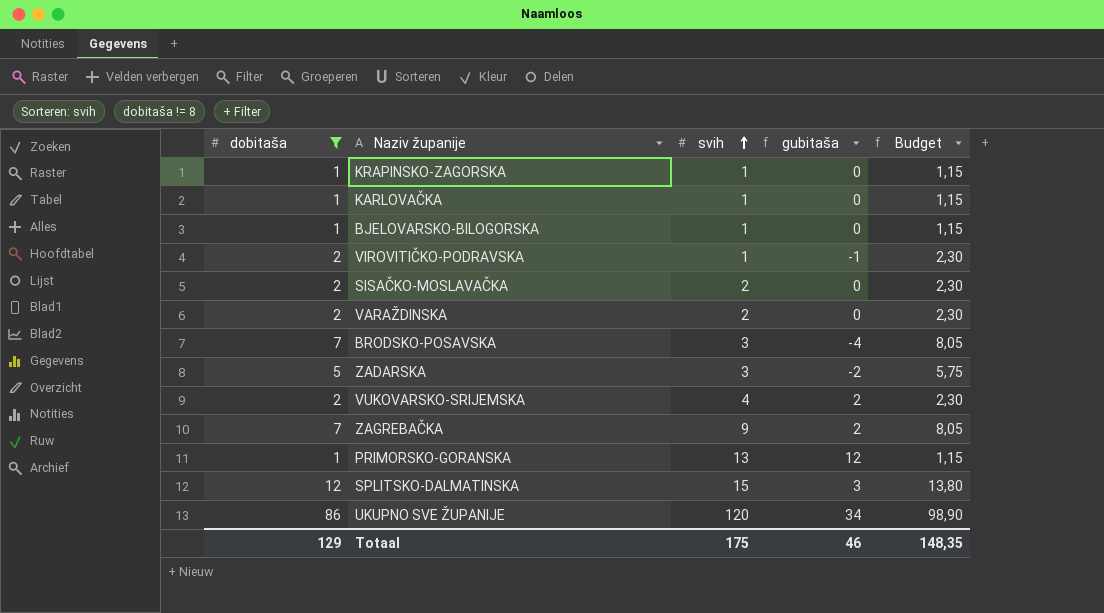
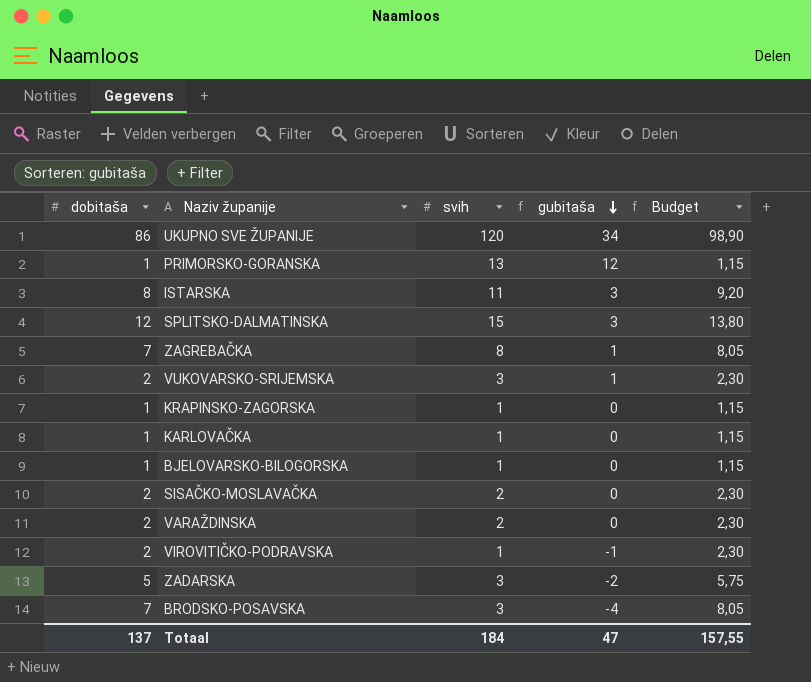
filter: dobitaša != 8 -> none
row order: svih ascending -> gubitaša descending
ZAGREBAČKA | svih: 9 -> 8
ZAGREBAČKA | gubitaša: 2 -> 1
VUKOVARSKO-SRIJEMSKA | svih: 4 -> 3
VUKOVARSKO-SRIJEMSKA | gubitaša: 2 -> 1
Totaal | dobitaša: 129 -> 137
Totaal | svih: 175 -> 184
Totaal | gubitaša: 46 -> 47
Totaal | Budget: 148,35 -> 157,55

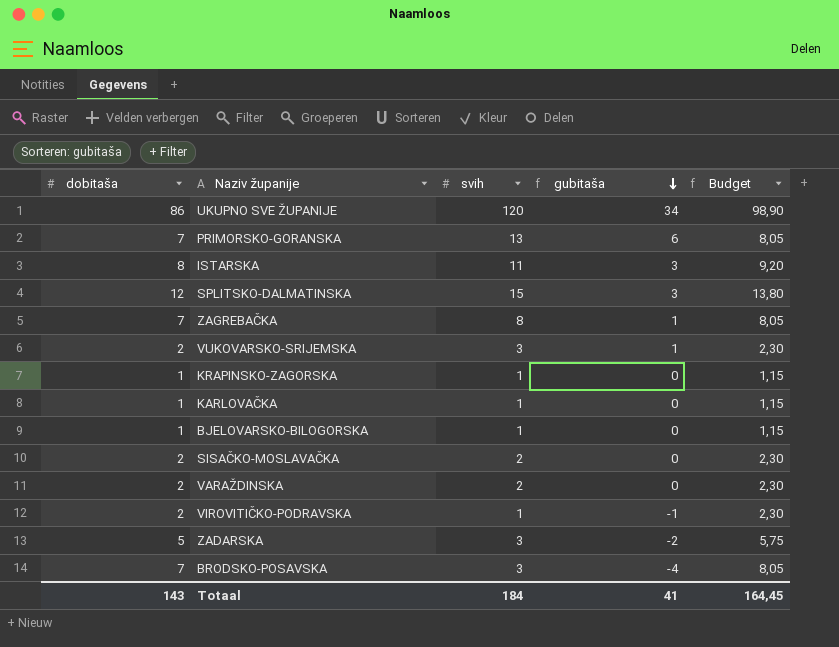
PRIMORSKO-GORANSKA | dobitaša: 1 -> 7
PRIMORSKO-GORANSKA | gubitaša: 12 -> 6
PRIMORSKO-GORANSKA | Budget: 1,15 -> 8,05
Totaal | dobitaša: 137 -> 143
Totaal | gubitaša: 47 -> 41
Totaal | Budget: 157,55 -> 164,45

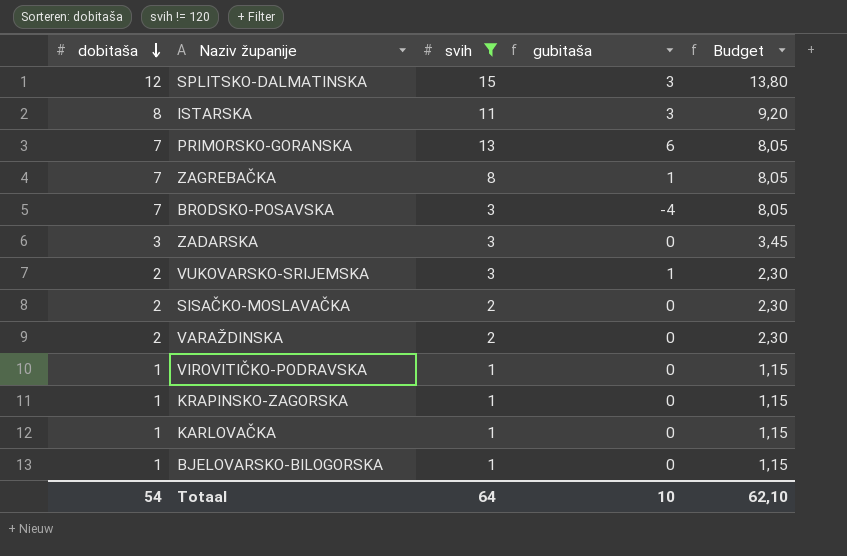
filter: none -> svih != 120
row order: gubitaša descending -> dobitaša descending
ZADARSKA | dobitaša: 5 -> 3
ZADARSKA | gubitaša: -2 -> 0
ZADARSKA | Budget: 5,75 -> 3,45
VIROVITIČKO-PODRAVSKA | dobitaša: 2 -> 1
VIROVITIČKO-PODRAVSKA | gubitaša: -1 -> 0
VIROVITIČKO-PODRAVSKA | Budget: 2,30 -> 1,15
Totaal | dobitaša: 143 -> 54
Totaal | svih: 184 -> 64
Totaal | gubitaša: 41 -> 10
Totaal | Budget: 164,45 -> 62,10

